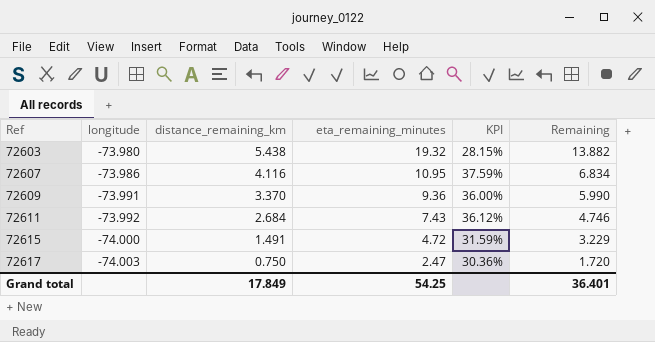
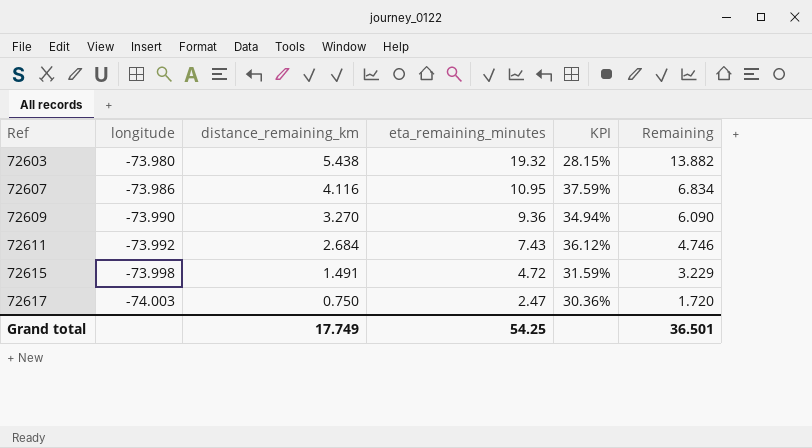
72609 | longitude: -73.991 -> -73.990
72609 | distance_remaining_km: 3.370 -> 3.270
72609 | KPI: 36.00% -> 34.94%
72609 | Remaining: 5.990 -> 6.090
72615 | longitude: -74.000 -> -73.998
Grand total | distance_remaining_km: 17.849 -> 17.749
Grand total | Remaining: 36.401 -> 36.501

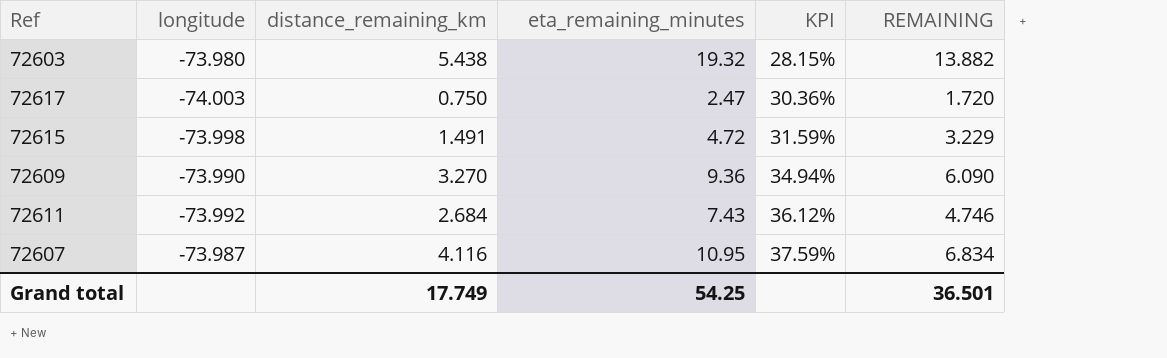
row order: Ref ascending -> KPI ascending
column name: Remaining -> REMAINING
72607 | longitude: -73.986 -> -73.987

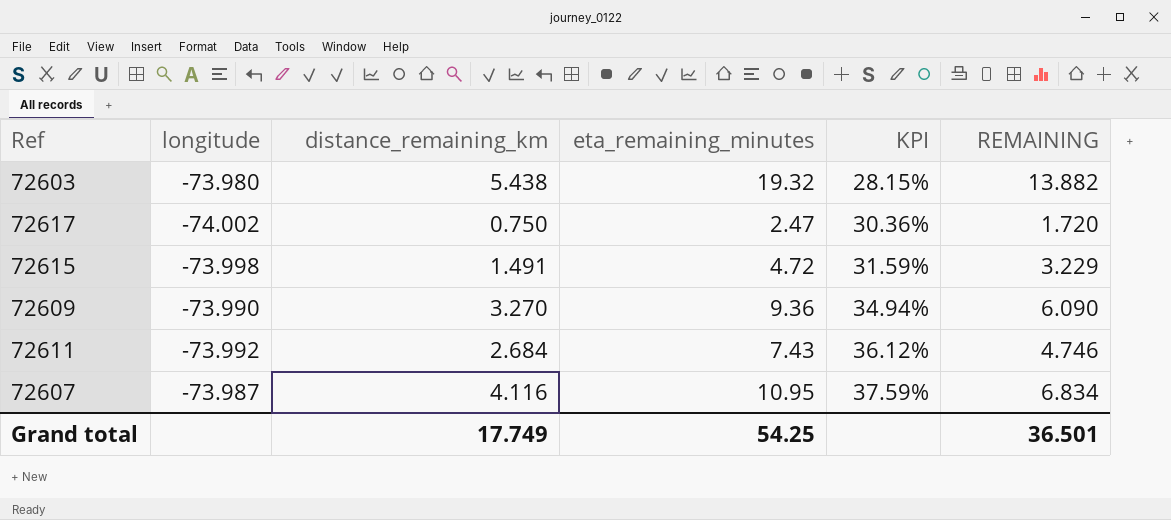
72617 | longitude: -74.003 -> -74.002

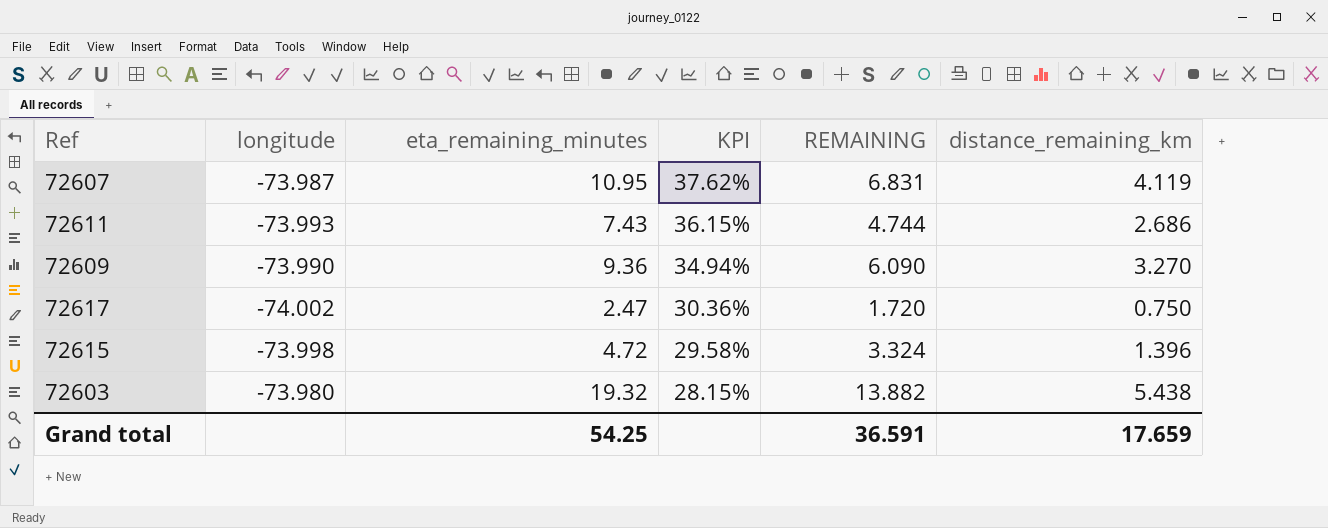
row order: KPI ascending -> KPI descending
column distance_remaining_km | position: 3 -> 6
72607 | KPI: 37.59% -> 37.62%
72607 | REMAINING: 6.834 -> 6.831
72607 | distance_remaining_km: 4.116 -> 4.119
72611 | longitude: -73.992 -> -73.993
72611 | KPI: 36.12% -> 36.15%
72611 | REMAINING: 4.746 -> 4.744
72611 | distance_remaining_km: 2.684 -> 2.686
72615 | KPI: 31.59% -> 29.58%
72615 | REMAINING: 3.229 -> 3.324
72615 | distance_remaining_km: 1.491 -> 1.396
Grand total | REMAINING: 36.501 -> 36.591
Grand total | distance_remaining_km: 17.749 -> 17.659

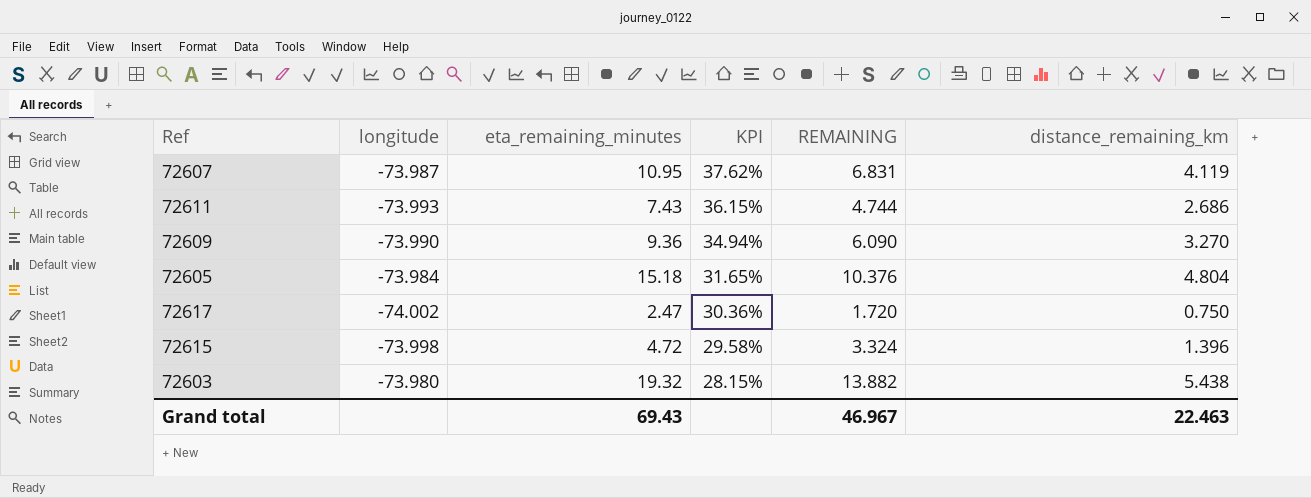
row 72605: none -> -73.984 | 15.18 | 31.65% | 10.376 | 4.804
Grand total | eta_remaining_minutes: 54.25 -> 69.43
Grand total | REMAINING: 36.591 -> 46.967
Grand total | distance_remaining_km: 17.659 -> 22.463

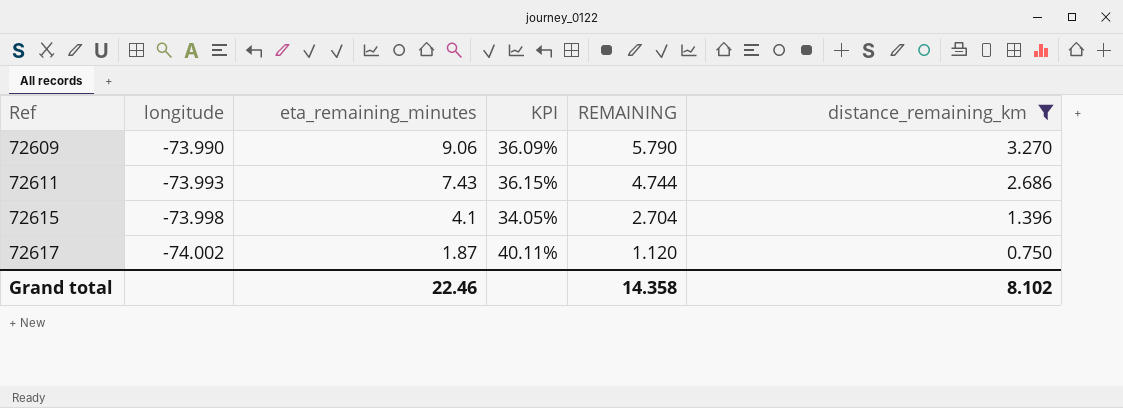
filter: none -> distance_remaining_km <= 3.270
row order: KPI descending -> Ref ascending
72609 | eta_remaining_minutes: 9.36 -> 9.06
72609 | KPI: 34.94% -> 36.09%
72609 | REMAINING: 6.090 -> 5.790
72615 | eta_remaining_minutes: 4.72 -> 4.1
72615 | KPI: 29.58% -> 34.05%
72615 | REMAINING: 3.324 -> 2.704
72617 | eta_remaining_minutes: 2.47 -> 1.87
72617 | KPI: 30.36% -> 40.11%
72617 | REMAINING: 1.720 -> 1.120
Grand total | eta_remaining_minutes: 69.43 -> 22.46
Grand total | REMAINING: 46.967 -> 14.358
Grand total | distance_remaining_km: 22.463 -> 8.102

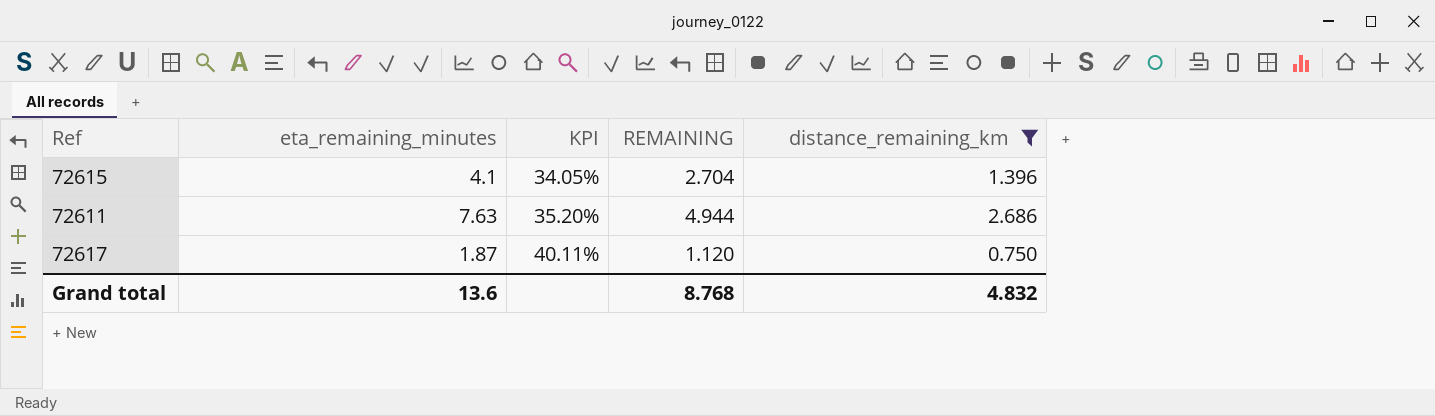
row order: Ref ascending -> KPI ascending
column longitude | position: 2 -> none
row 72609: -73.990 | 9.06 | 36.09% | 5.790 | 3.270 -> none
72611 | eta_remaining_minutes: 7.43 -> 7.63
72611 | KPI: 36.15% -> 35.20%
72611 | REMAINING: 4.744 -> 4.944
Grand total | eta_remaining_minutes: 22.46 -> 13.6
Grand total | REMAINING: 14.358 -> 8.768
Grand total | distance_remaining_km: 8.102 -> 4.832

